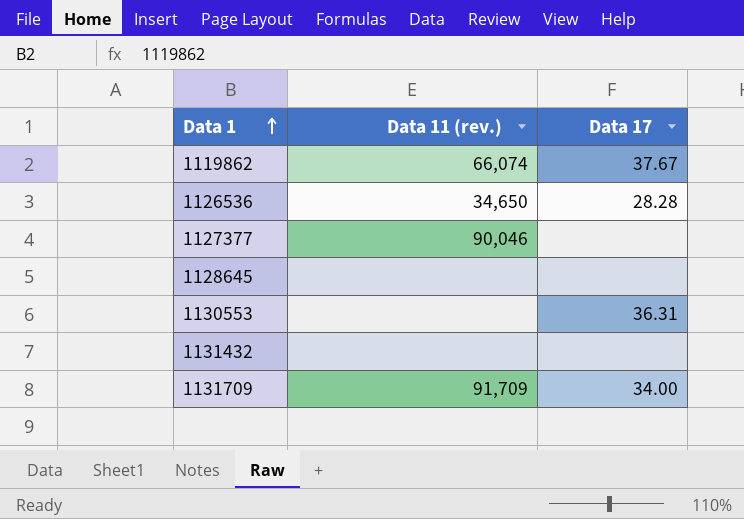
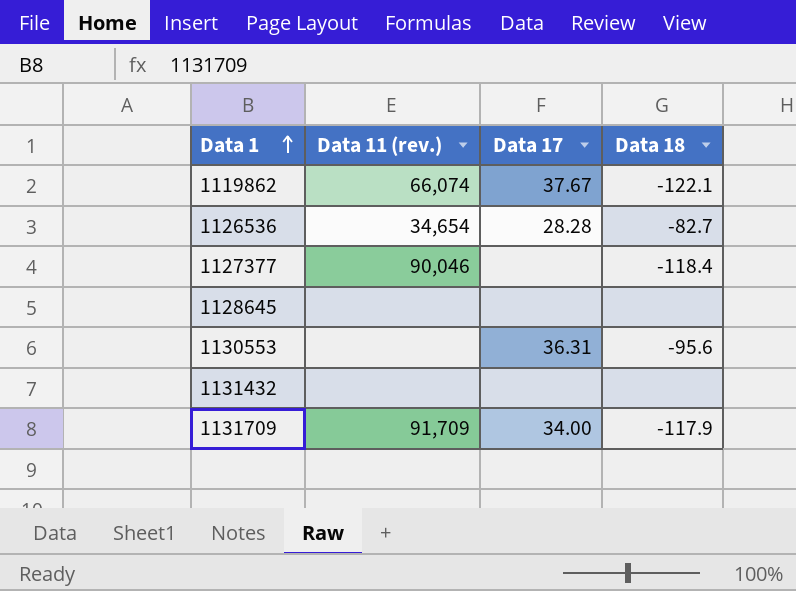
column Data 18 | position: none -> 4
1126536 | Data 11 (rev.): 34,650 -> 34,654

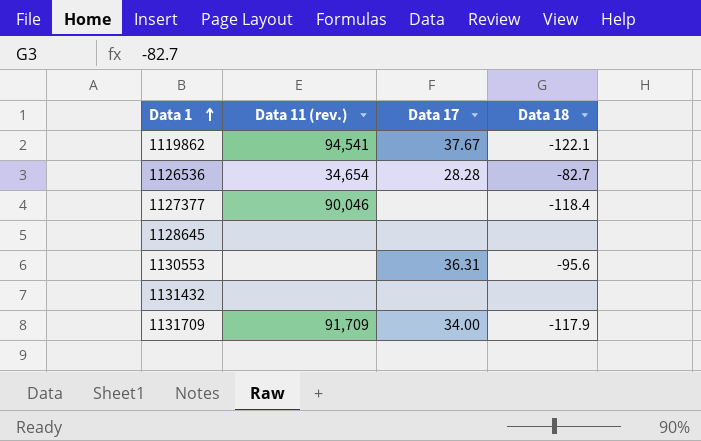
1119862 | Data 11 (rev.): 66,074 -> 94,541

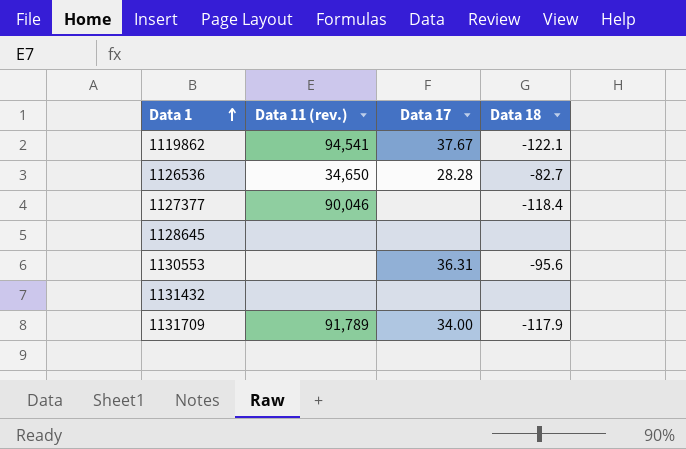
1126536 | Data 11 (rev.): 34,654 -> 34,650
1131709 | Data 11 (rev.): 91,709 -> 91,789

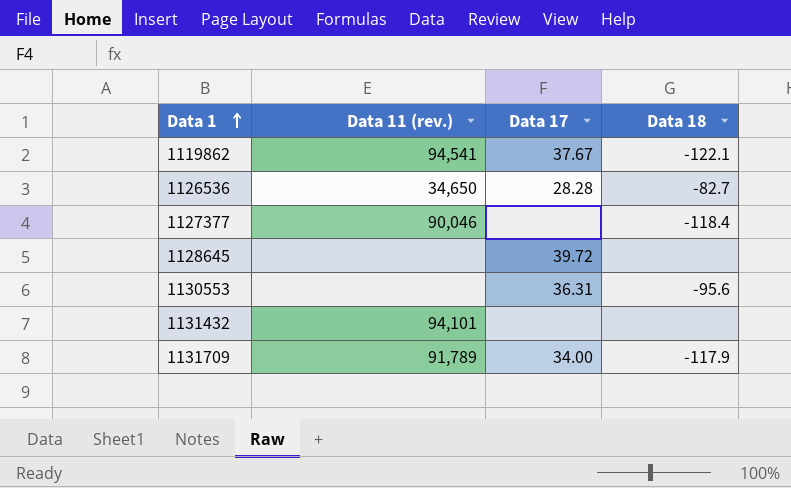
1128645 | Data 17: none -> 39.72
1131432 | Data 11 (rev.): none -> 94,101

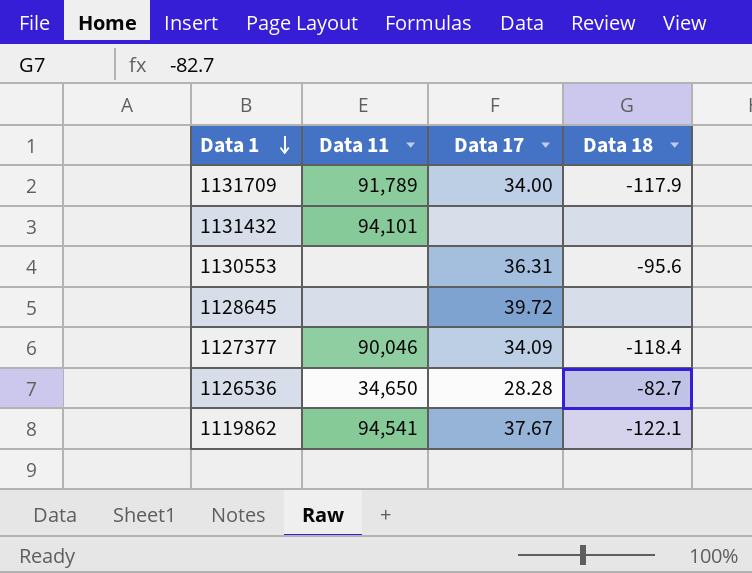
row order: Data 1 ascending -> Data 1 descending
column name: Data 11 (rev.) -> Data 11
1127377 | Data 17: none -> 34.09

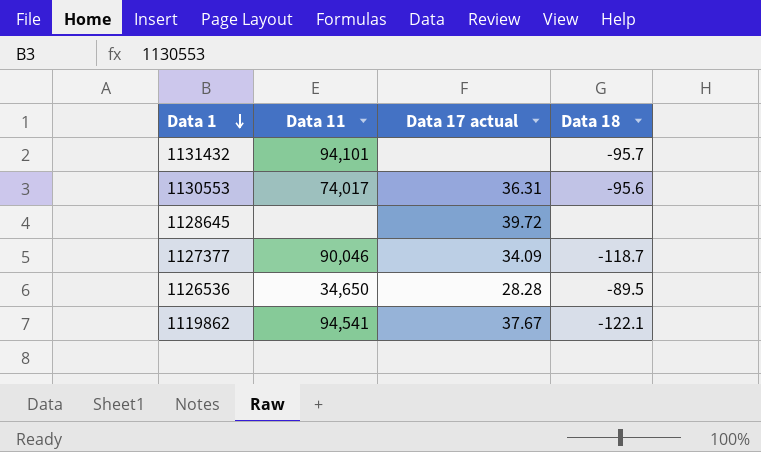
column name: Data 17 -> Data 17 actual
row 1131709: 91,789 | 34.00 | -117.9 -> none
1131432 | Data 18: none -> -95.7
1130553 | Data 11: none -> 74,017
1127377 | Data 18: -118.4 -> -118.7
1126536 | Data 18: -82.7 -> -89.5

